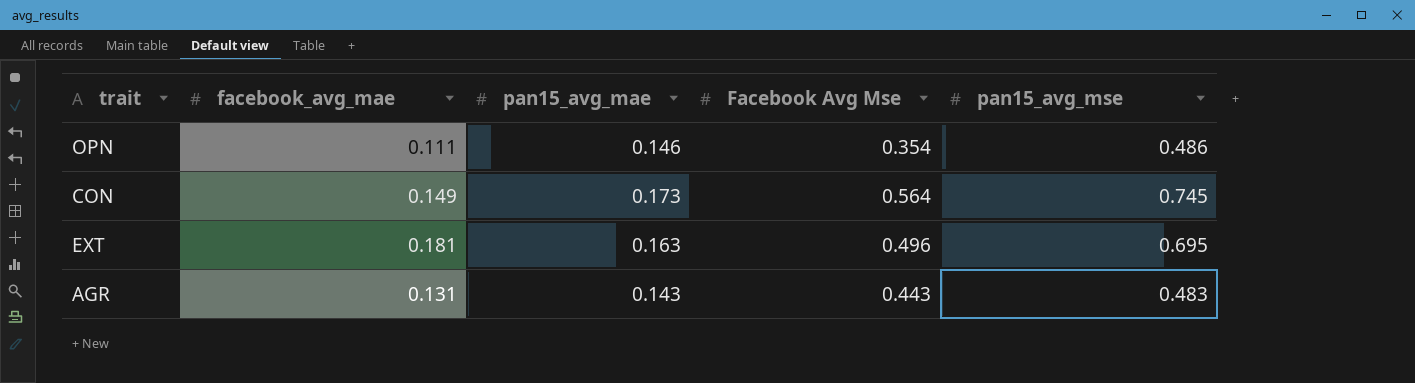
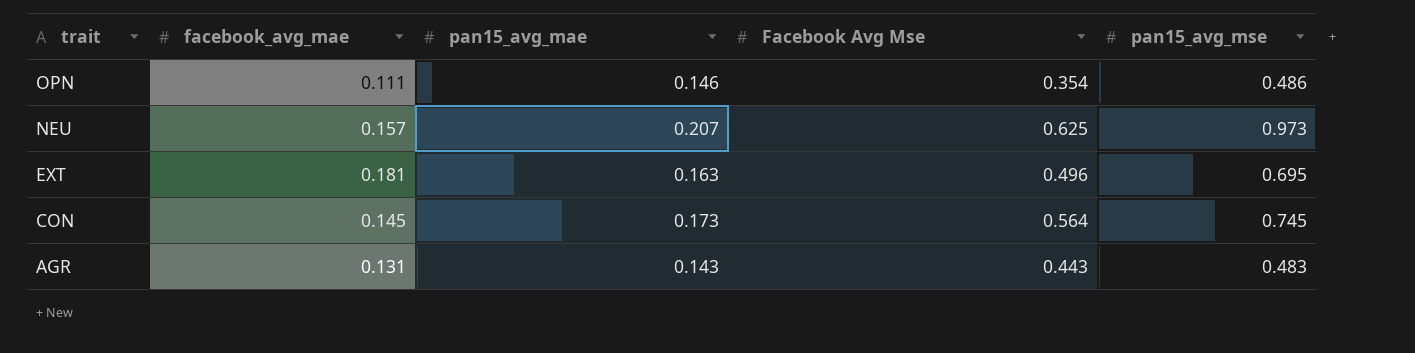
row order: none -> trait descending
row NEU: none -> 0.157 | 0.207 | 0.625 | 0.973
CON | facebook_avg_mae: 0.149 -> 0.145

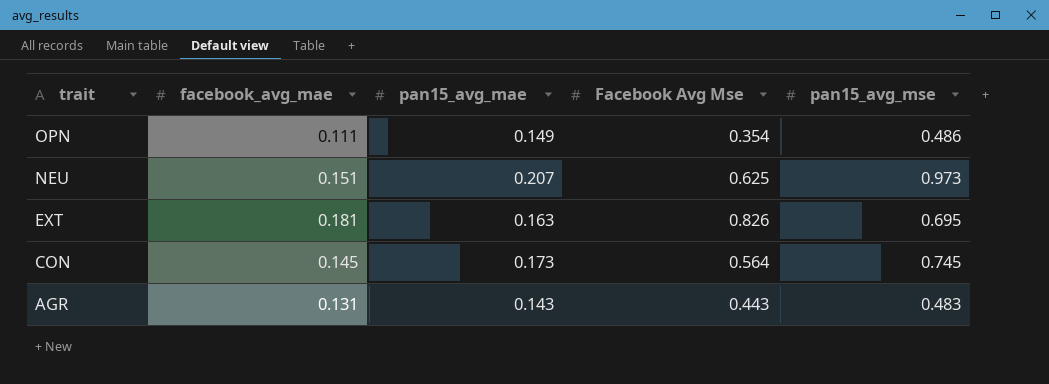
OPN | pan15_avg_mae: 0.146 -> 0.149
NEU | facebook_avg_mae: 0.157 -> 0.151
EXT | Facebook Avg Mse: 0.496 -> 0.826

